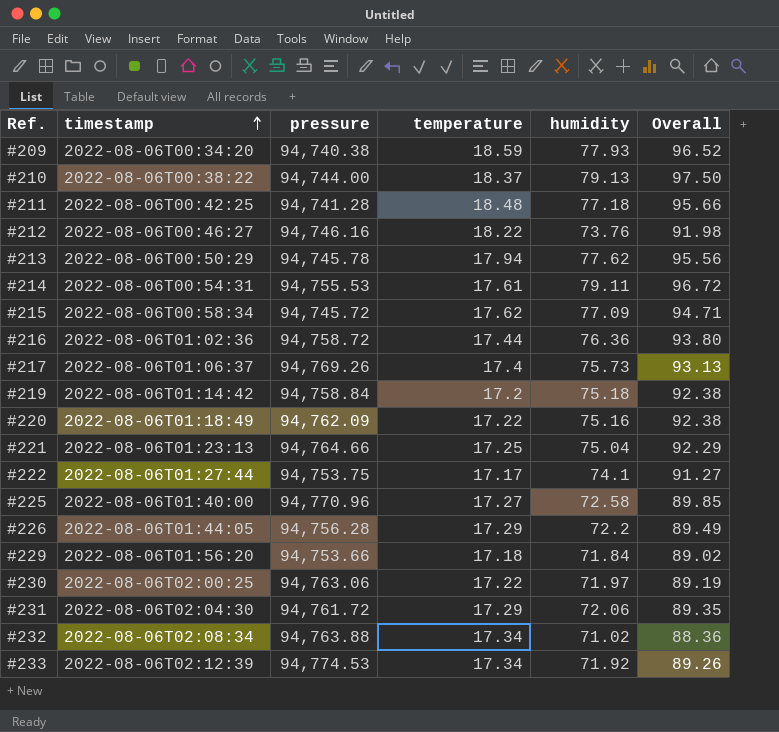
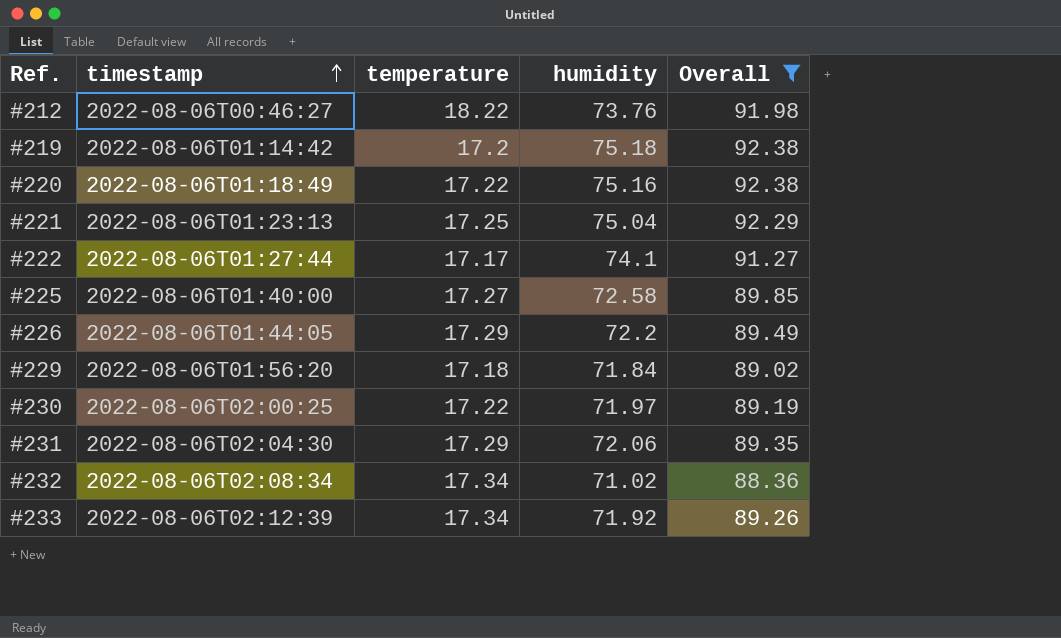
filter: none -> Overall <= 92.38
column pressure | position: 3 -> none

